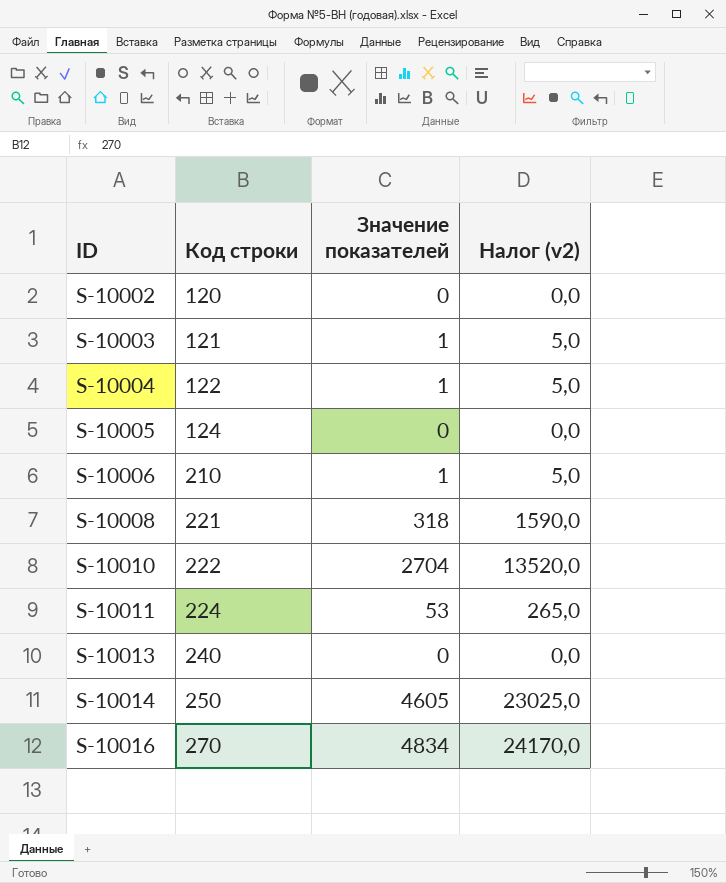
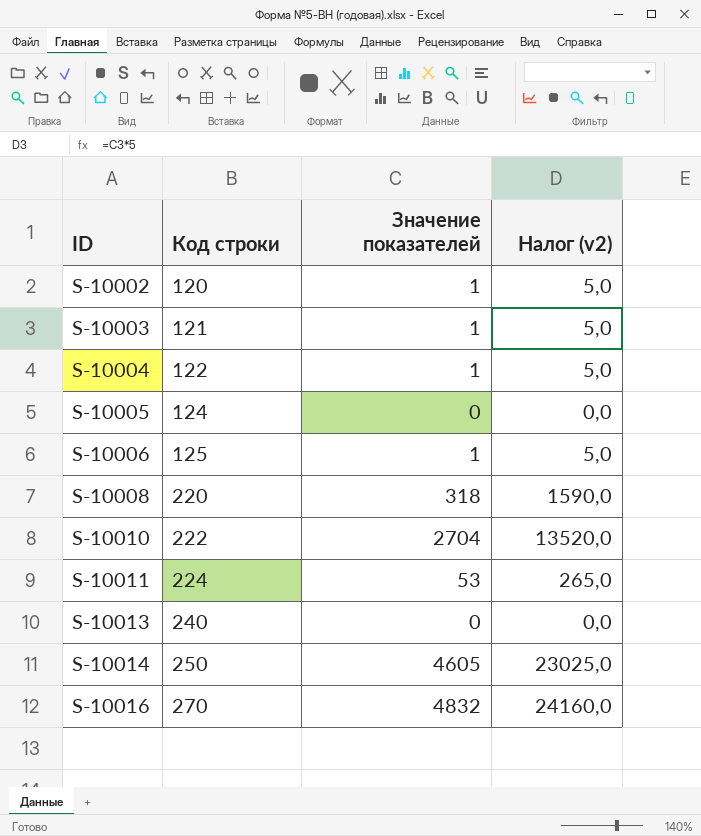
S-10002 | Значение показателей: 0 -> 1
S-10002 | Налог (v2): 0,0 -> 5,0
S-10006 | Код строки: 210 -> 125
S-10008 | Код строки: 221 -> 220
S-10016 | Значение показателей: 4834 -> 4832
S-10016 | Налог (v2): 24170,0 -> 24160,0

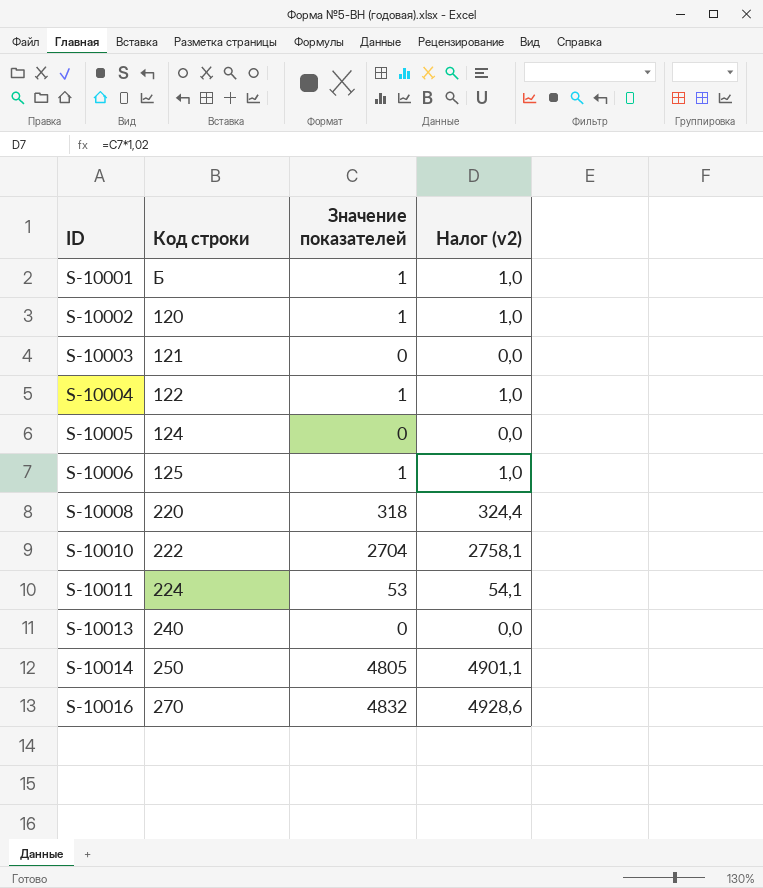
column Налог (v2) | formula: [Значение показателей] * 5 -> [Значение показателей] * 1,02
row S-10001: none -> Б | 1 | 1,0
S-10003 | Значение показателей: 1 -> 0
S-10014 | Значение показателей: 4605 -> 4805

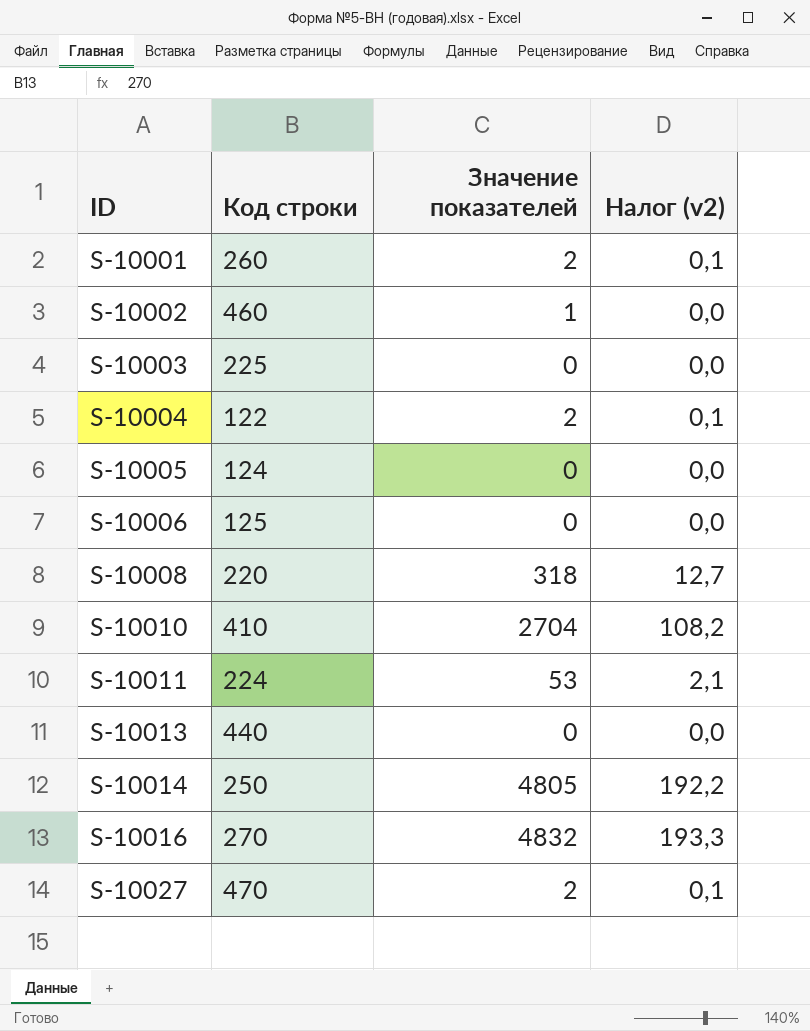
column Налог (v2) | formula: [Значение показателей] * 1,02 -> [Значение показателей] * 0,04
S-10001 | Код строки: Б -> 260
S-10001 | Значение показателей: 1 -> 2
S-10002 | Код строки: 120 -> 460
S-10003 | Код строки: 121 -> 225
S-10004 | Значение показателей: 1 -> 2
S-10006 | Значение показателей: 1 -> 0
S-10010 | Код строки: 222 -> 410
S-10013 | Код строки: 240 -> 440
row S-10027: none -> 470 | 2 | 0,1

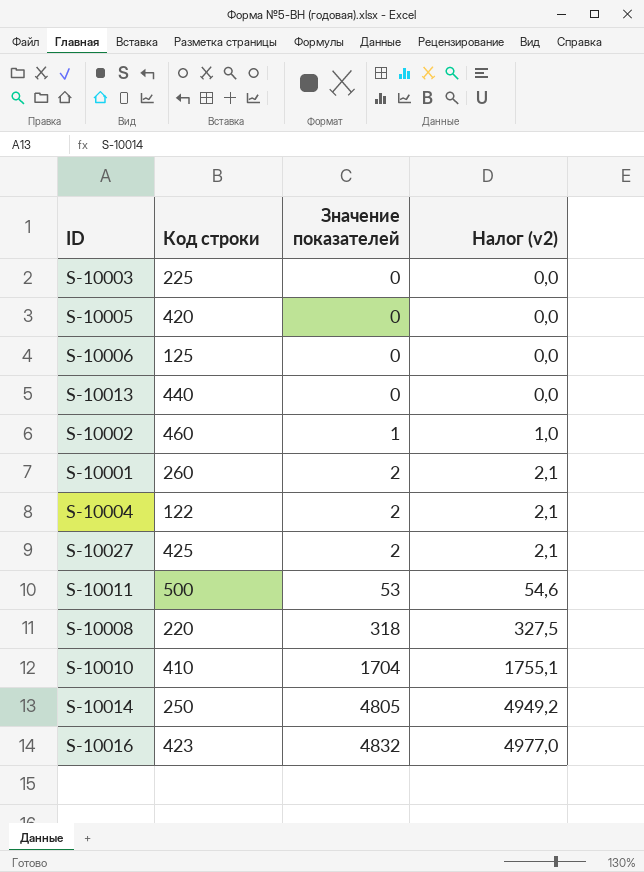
row order: ID ascending -> Значение показателей ascending
column Налог (v2) | formula: [Значение показателей] * 0,04 -> [Значение показателей] * 1,03
S-10005 | Код строки: 124 -> 420
S-10027 | Код строки: 470 -> 425
S-10011 | Код строки: 224 -> 500
S-10010 | Значение показателей: 2704 -> 1704
S-10016 | Код строки: 270 -> 423

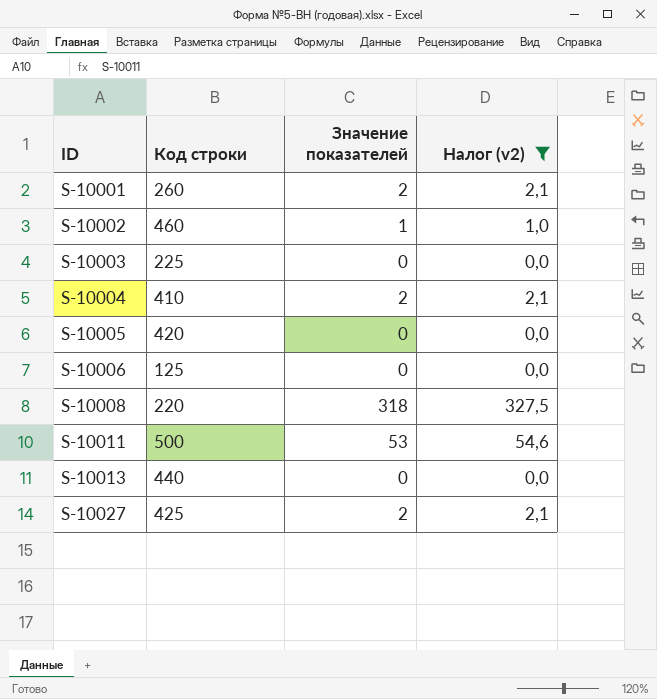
filter: none -> Налог (v2) <= 327,5
row order: Значение показателей ascending -> ID ascending
S-10004 | Код строки: 122 -> 410

